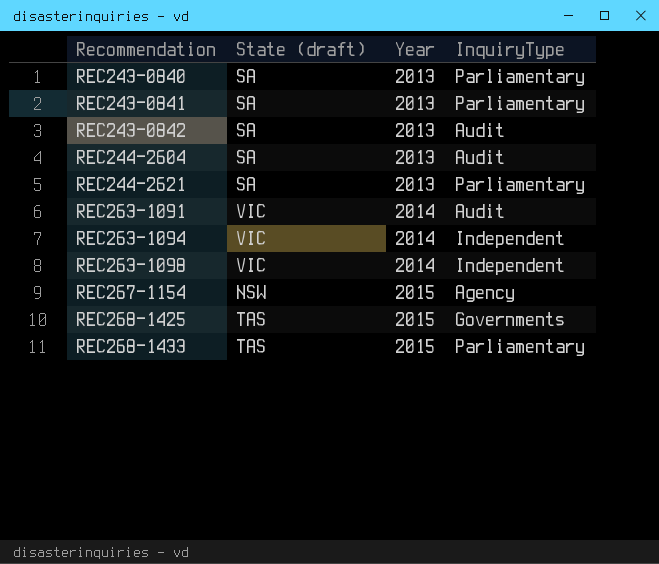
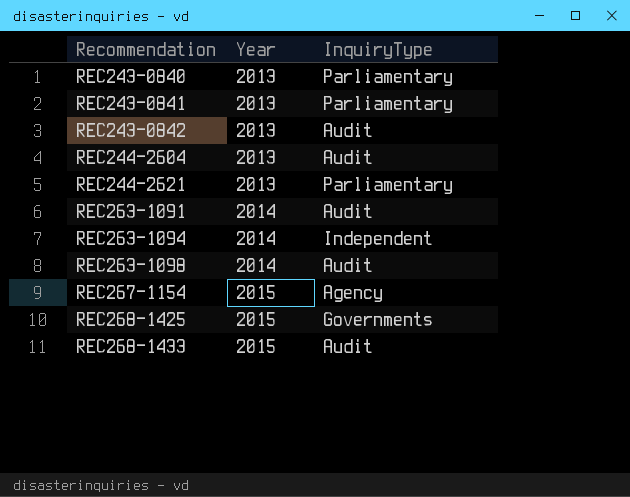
column State (draft) | position: 2 -> none
REC263-1098 | InquiryType: Independent -> Audit
REC268-1433 | InquiryType: Parliamentary -> Audit

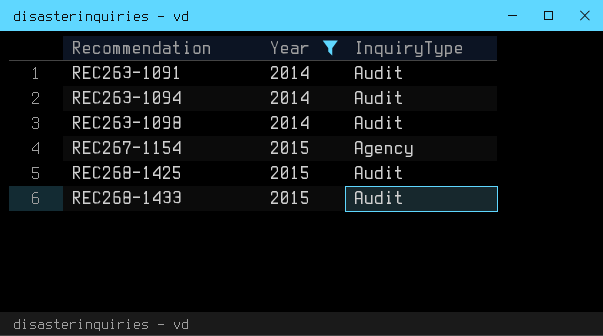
filter: none -> Year != 2013
REC263-1094 | InquiryType: Independent -> Audit
REC268-1425 | InquiryType: Governments -> Audit

